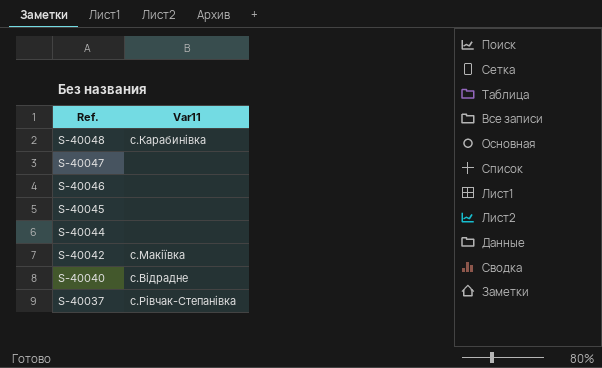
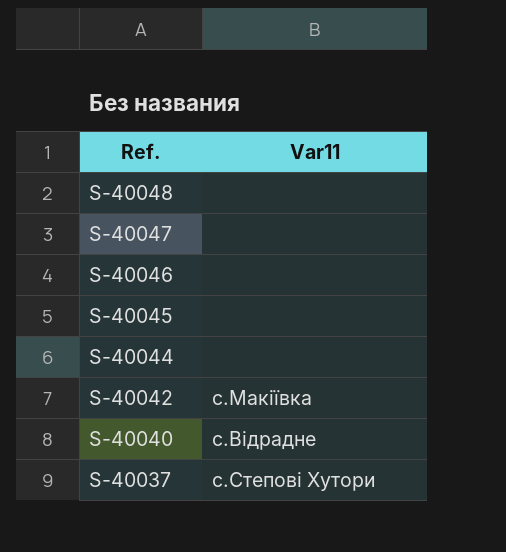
S-40048 | Var11: с.Карабинівка -> none
S-40037 | Var11: с.Рівчак-Степанівка -> с.Степові Хутори

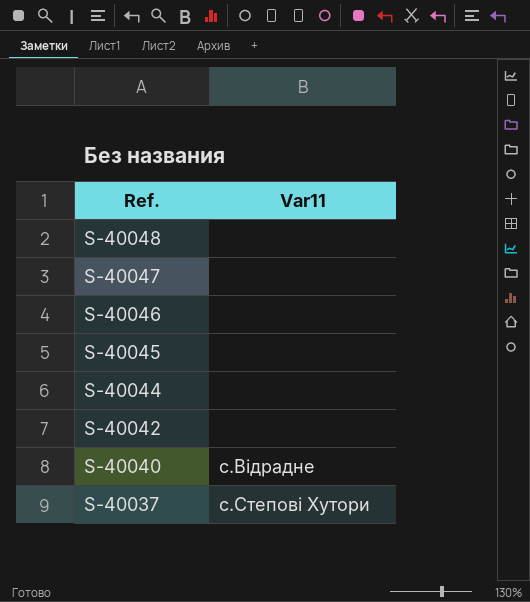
S-40042 | Var11: с.Макіївка -> none

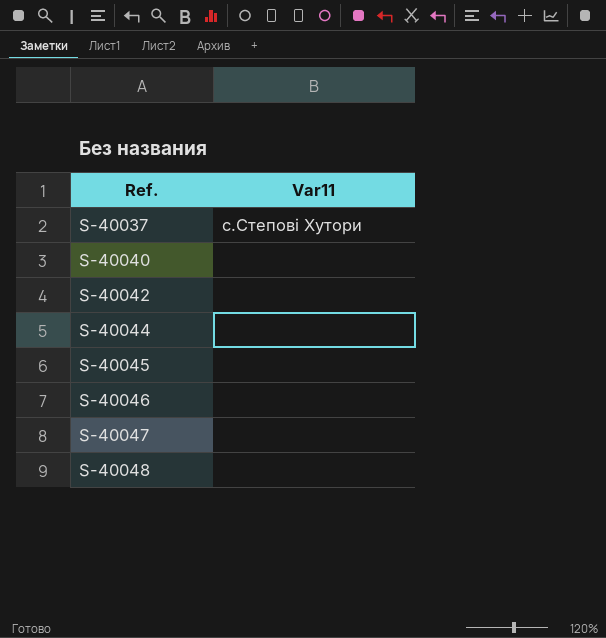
row order: Ref. descending -> Ref. ascending
S-40040 | Var11: с.Відрадне -> none

